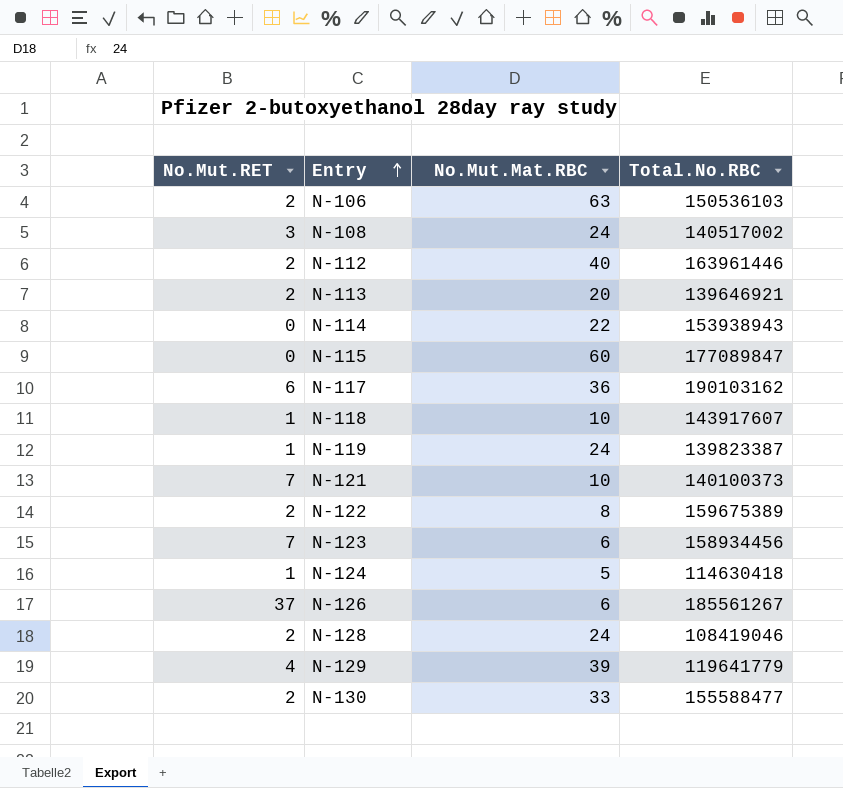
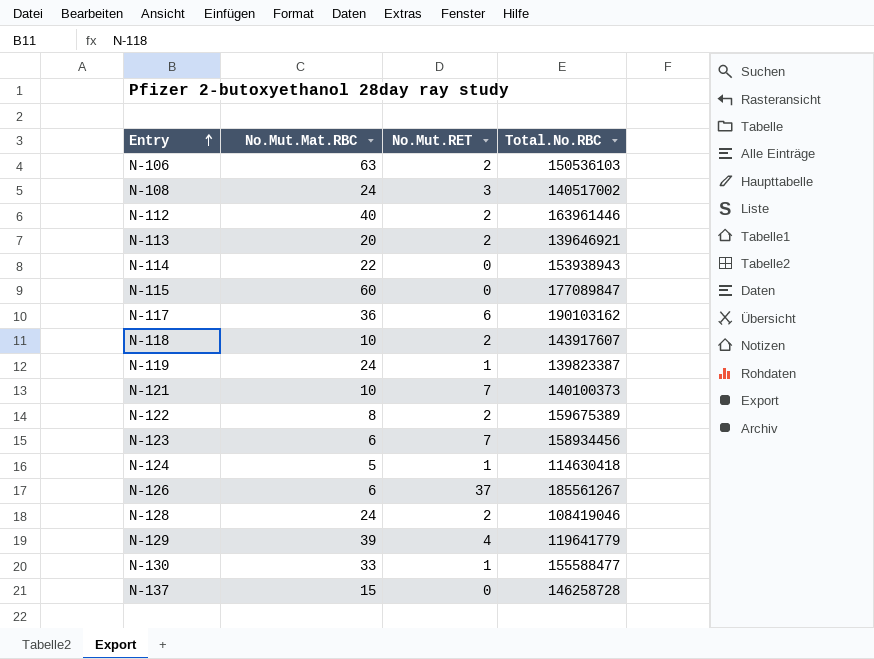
column No.Mut.RET | position: 1 -> 3
N-118 | No.Mut.RET: 1 -> 2
N-130 | No.Mut.RET: 2 -> 1
row N-137: none -> 15 | 0 | 146258728

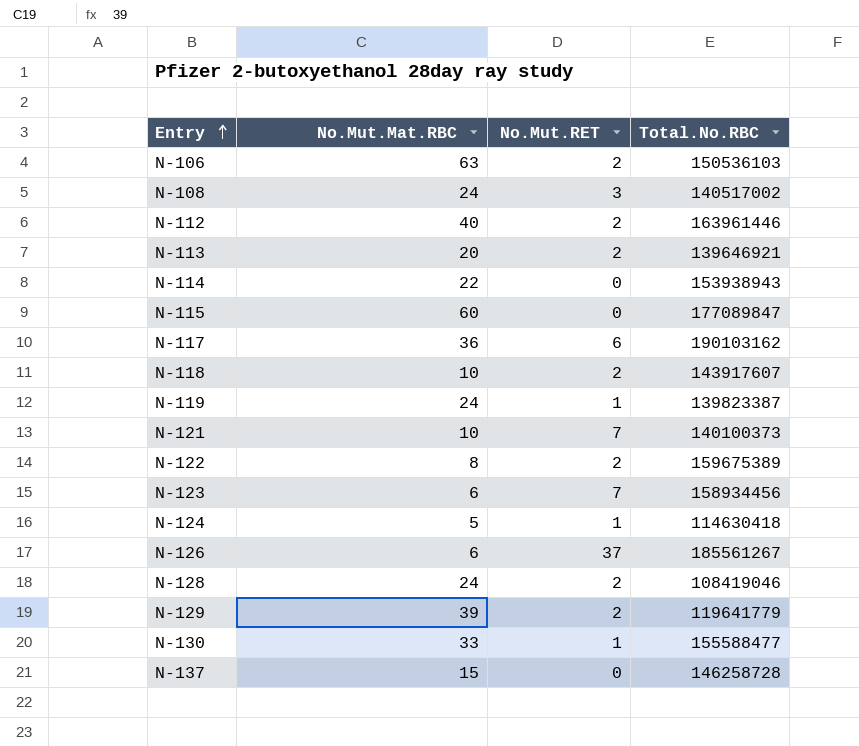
N-129 | No.Mut.RET: 4 -> 2

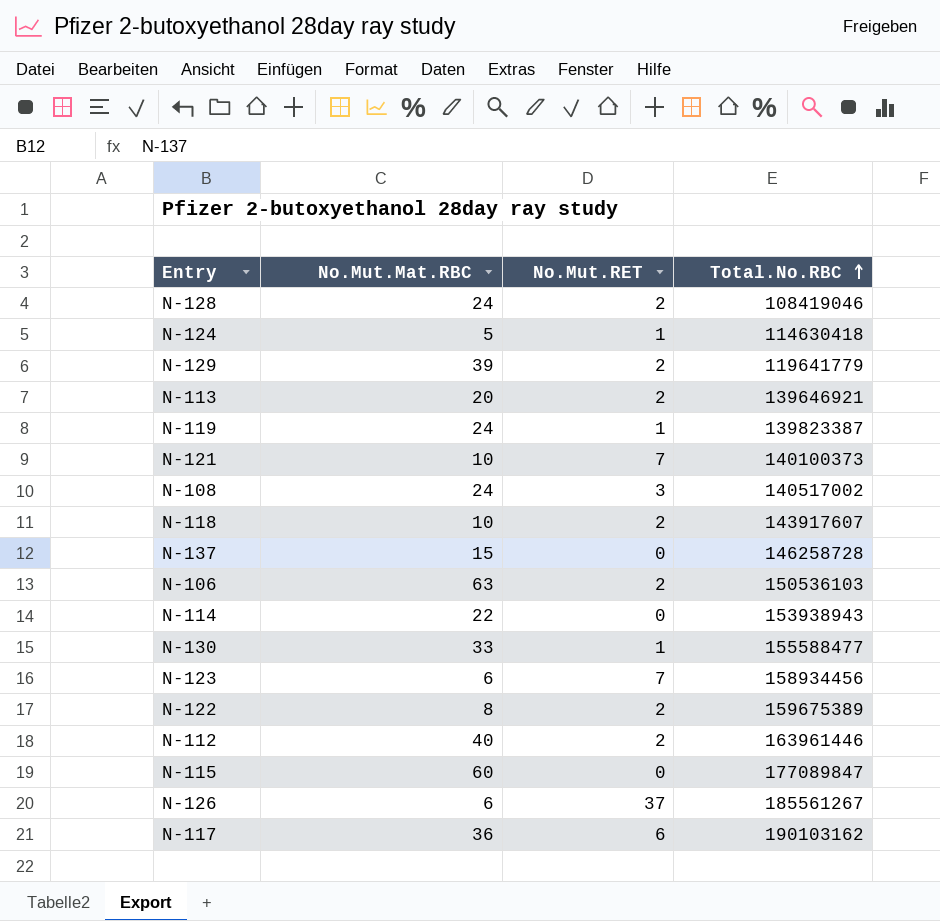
row order: Entry ascending -> Total.No.RBC ascending

